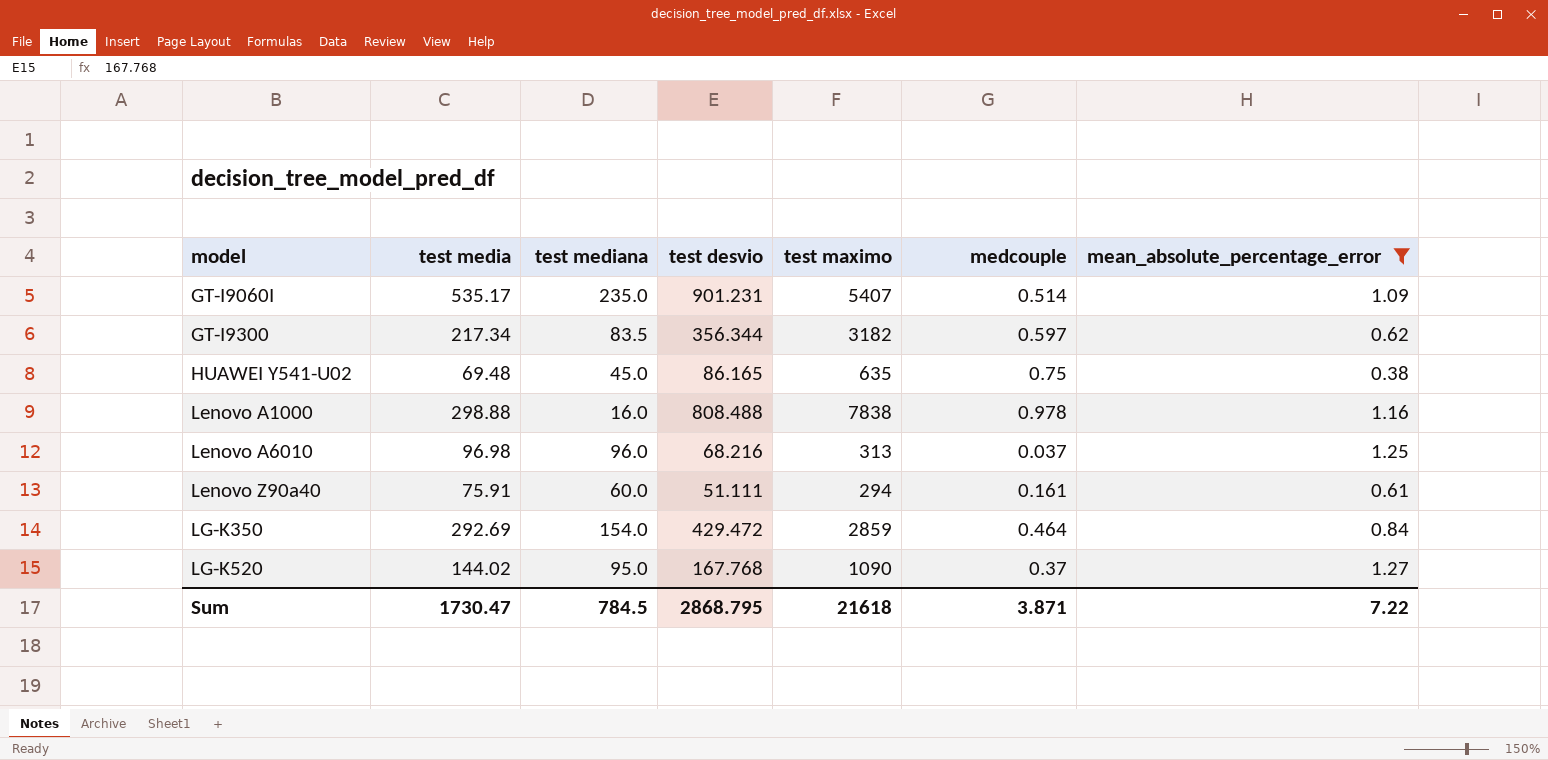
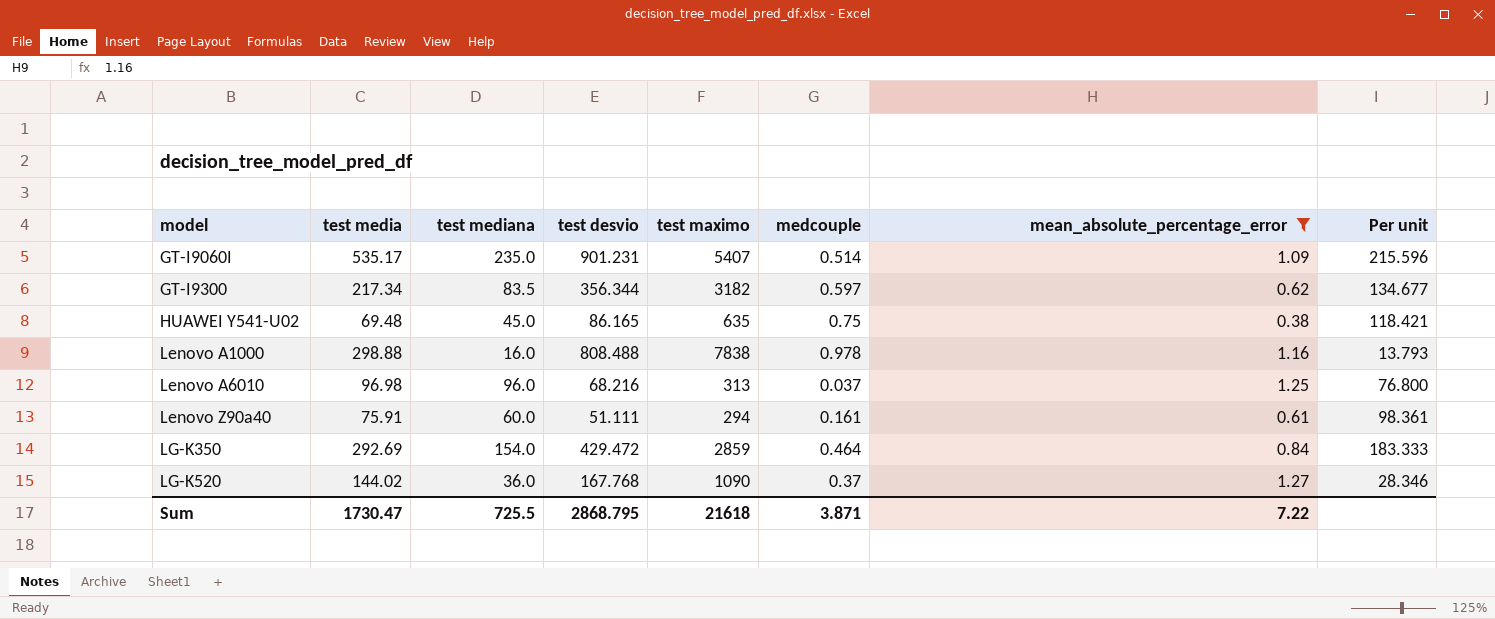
column Per unit | formula: none -> [test mediana] / [mean_absolute_percentage_error]
LG-K520 | test mediana: 95.0 -> 36.0
Sum | test mediana: 784.5 -> 725.5

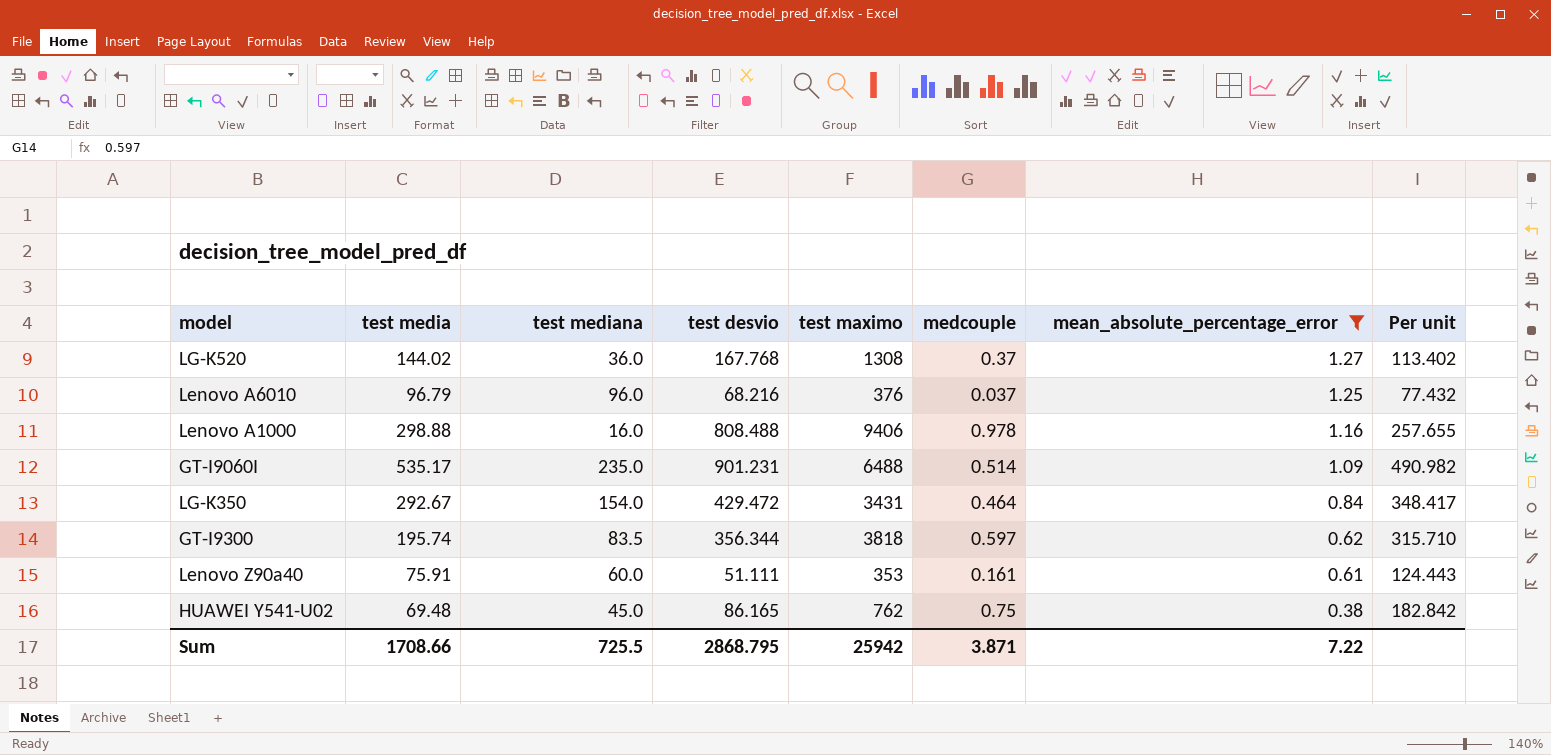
row order: model ascending -> mean_absolute_percentage_error descending
column Per unit | formula: [test mediana] / [mean_absolute_percentage_error] -> [test media] / [mean_absolute_percentage_error]
LG-K520 | test maximo: 1090 -> 1308
Lenovo A6010 | test media: 96.98 -> 96.79
Lenovo A6010 | test maximo: 313 -> 376
Lenovo A1000 | test maximo: 7838 -> 9406
GT-I9060I | test maximo: 5407 -> 6488
LG-K350 | test media: 292.69 -> 292.67
LG-K350 | test maximo: 2859 -> 3431
GT-I9300 | test media: 217.34 -> 195.74
GT-I9300 | test maximo: 3182 -> 3818
Lenovo Z90a40 | test maximo: 294 -> 353
HUAWEI Y541-U02 | test maximo: 635 -> 762
Sum | test media: 1730.47 -> 1708.66
Sum | test maximo: 21618 -> 25942

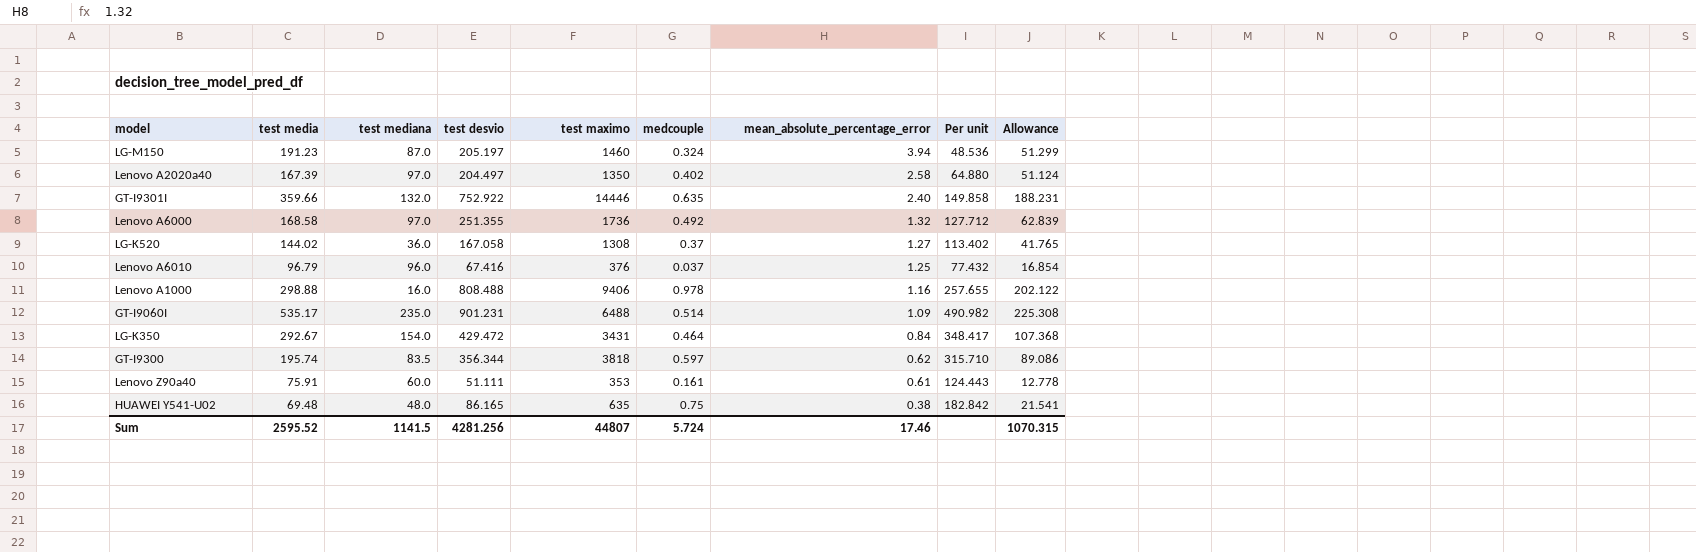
filter: mean_absolute_percentage_error <= 1.27 -> none
column Allowance | formula: none -> [test desvio] * 0.25
LG-K520 | test desvio: 167.768 -> 167.058
Lenovo A6010 | test desvio: 68.216 -> 67.416
HUAWEI Y541-U02 | test mediana: 45.0 -> 48.0
HUAWEI Y541-U02 | test maximo: 762 -> 635
Sum | test media: 1708.66 -> 2595.52
Sum | test mediana: 725.5 -> 1141.5
Sum | test desvio: 2868.795 -> 4281.256
Sum | test maximo: 25942 -> 44807
Sum | medcouple: 3.871 -> 5.724
Sum | mean_absolute_percentage_error: 7.22 -> 17.46

